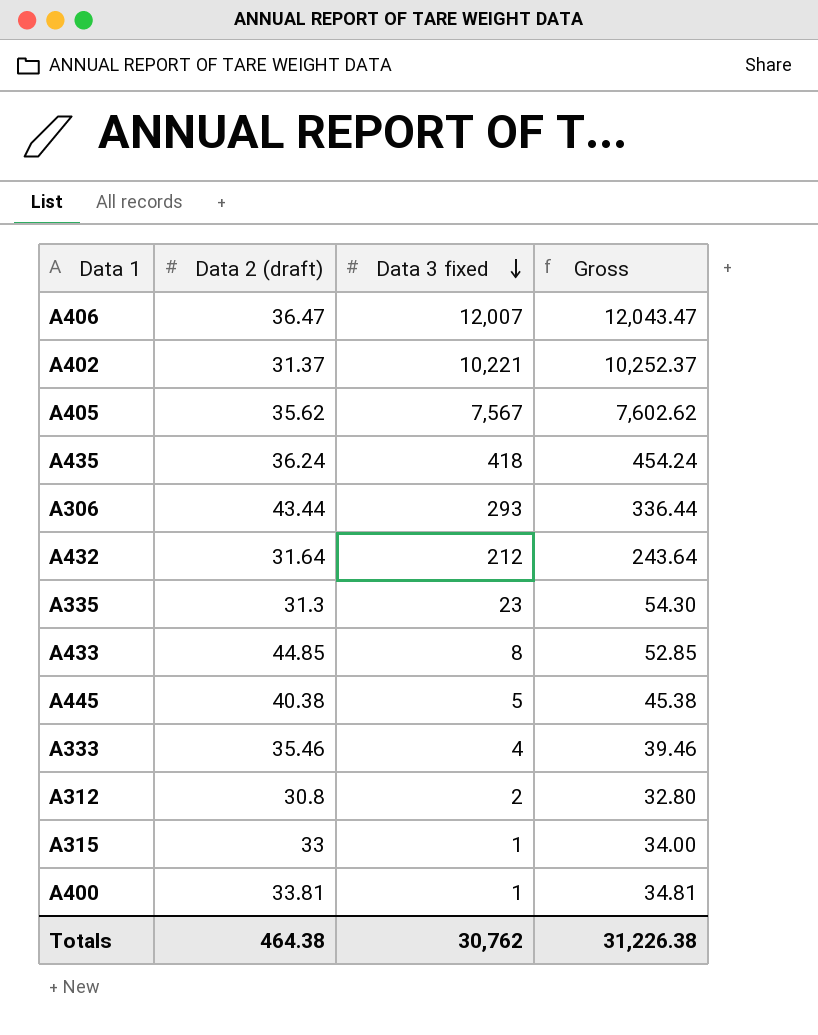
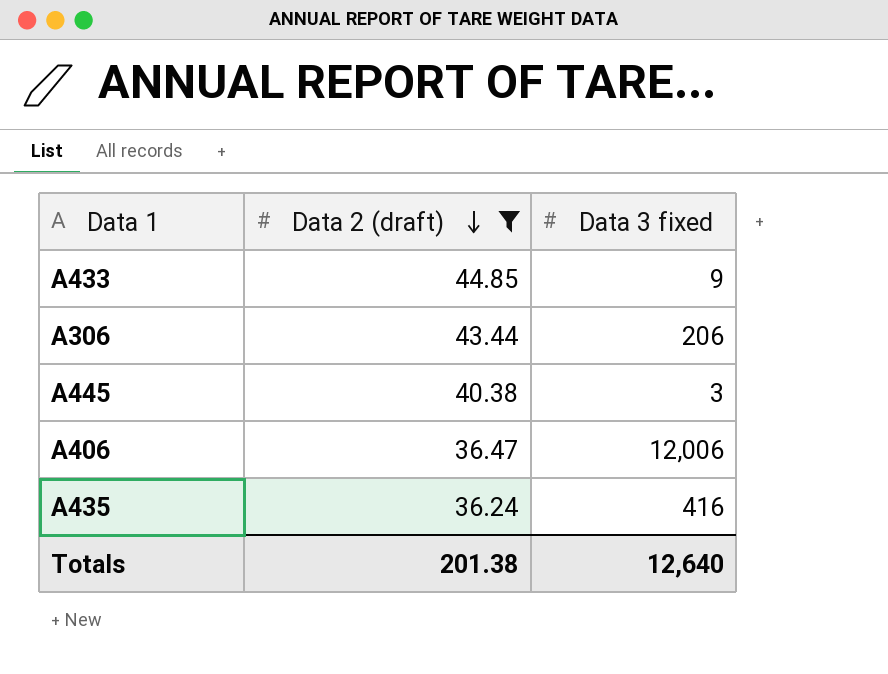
filter: none -> Data 2 (draft) >= 36.24
row order: Data 3 fixed descending -> Data 2 (draft) descending
column Gross | formula: [Data 2 (draft)] + [Data 3 fixed] -> none
A433 | Data 3 fixed: 8 -> 9
A306 | Data 3 fixed: 293 -> 206
A445 | Data 3 fixed: 5 -> 3
A406 | Data 3 fixed: 12,007 -> 12,006
A435 | Data 3 fixed: 418 -> 416
Totals | Data 2 (draft): 464.38 -> 201.38
Totals | Data 3 fixed: 30,762 -> 12,640

